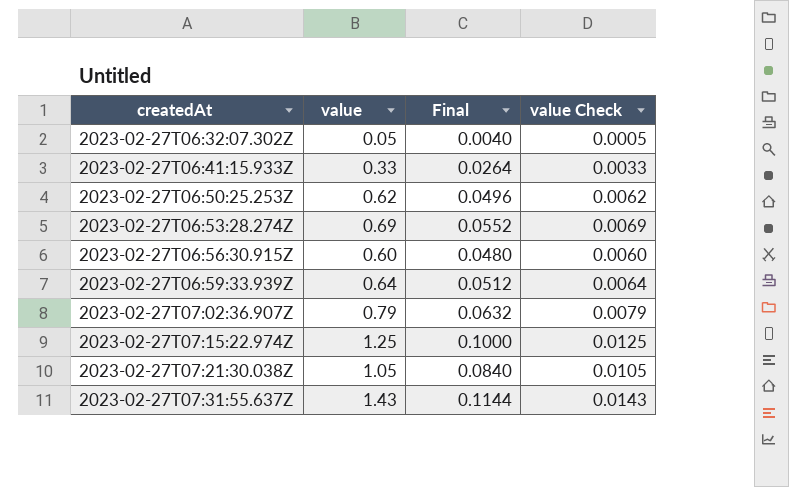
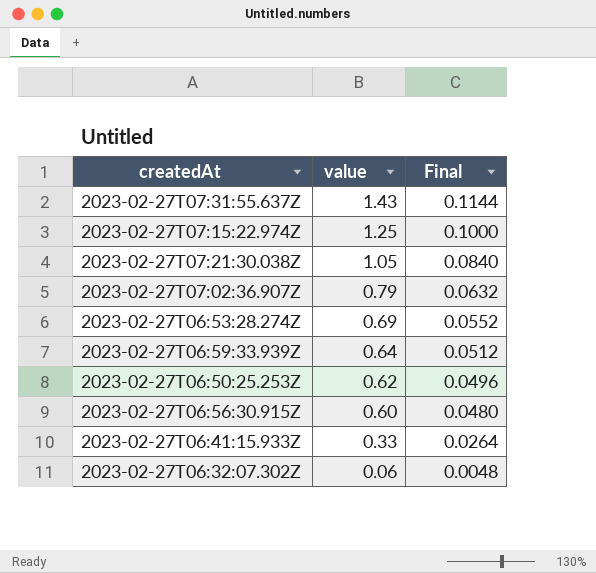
row order: createdAt ascending -> value descending
column value Check | formula: [value] * 0.01 -> none
2023-02-27T06:32:07.302Z | value: 0.05 -> 0.06
2023-02-27T06:32:07.302Z | Final: 0.0040 -> 0.0048

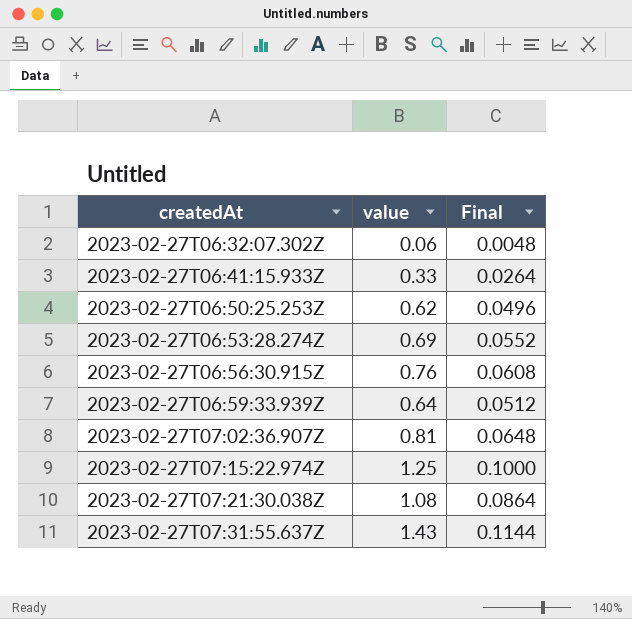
row order: value descending -> createdAt ascending
2023-02-27T06:56:30.915Z | value: 0.60 -> 0.76
2023-02-27T06:56:30.915Z | Final: 0.0480 -> 0.0608
2023-02-27T07:02:36.907Z | value: 0.79 -> 0.81
2023-02-27T07:02:36.907Z | Final: 0.0632 -> 0.0648
2023-02-27T07:21:30.038Z | value: 1.05 -> 1.08
2023-02-27T07:21:30.038Z | Final: 0.0840 -> 0.0864

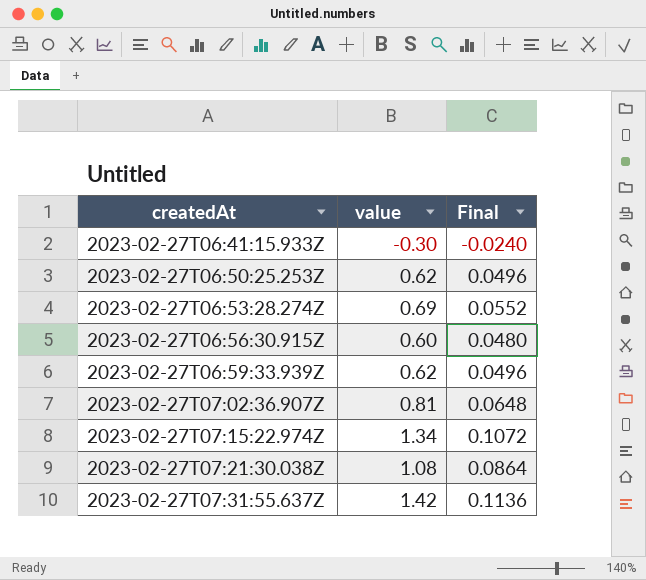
row 2023-02-27T06:32:07.302Z: 0.06 | 0.0048 -> none
2023-02-27T06:41:15.933Z | value: 0.33 -> -0.30
2023-02-27T06:41:15.933Z | Final: 0.0264 -> -0.0240
2023-02-27T06:56:30.915Z | value: 0.76 -> 0.60
2023-02-27T06:56:30.915Z | Final: 0.0608 -> 0.0480
2023-02-27T06:59:33.939Z | value: 0.64 -> 0.62
2023-02-27T06:59:33.939Z | Final: 0.0512 -> 0.0496
2023-02-27T07:15:22.974Z | value: 1.25 -> 1.34
2023-02-27T07:15:22.974Z | Final: 0.1000 -> 0.1072
2023-02-27T07:31:55.637Z | value: 1.43 -> 1.42
2023-02-27T07:31:55.637Z | Final: 0.1144 -> 0.1136

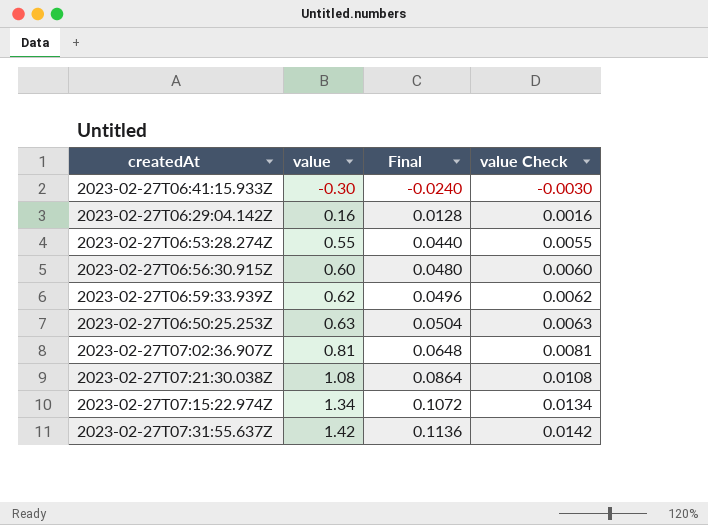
row order: createdAt ascending -> value ascending
column value Check | formula: none -> [value] * 0.01
row 2023-02-27T06:29:04.142Z: none -> 0.16 | 0.0128 | 0.0016
2023-02-27T06:53:28.274Z | value: 0.69 -> 0.55
2023-02-27T06:53:28.274Z | Final: 0.0552 -> 0.0440
2023-02-27T06:50:25.253Z | value: 0.62 -> 0.63
2023-02-27T06:50:25.253Z | Final: 0.0496 -> 0.0504

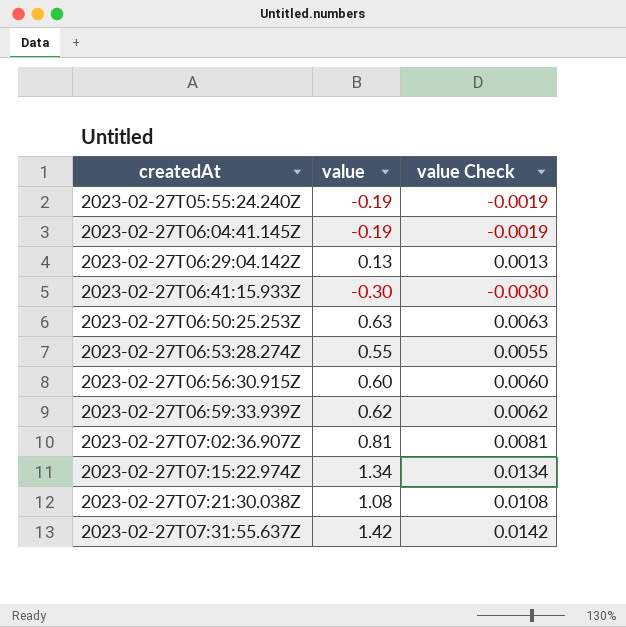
row order: value ascending -> createdAt ascending
column Final | formula: [value] * 0.08 -> none
row 2023-02-27T05:55:24.240Z: none -> -0.19 | -0.0019
row 2023-02-27T06:04:41.145Z: none -> -0.19 | -0.0019
2023-02-27T06:29:04.142Z | value: 0.16 -> 0.13
2023-02-27T06:29:04.142Z | value Check: 0.0016 -> 0.0013

